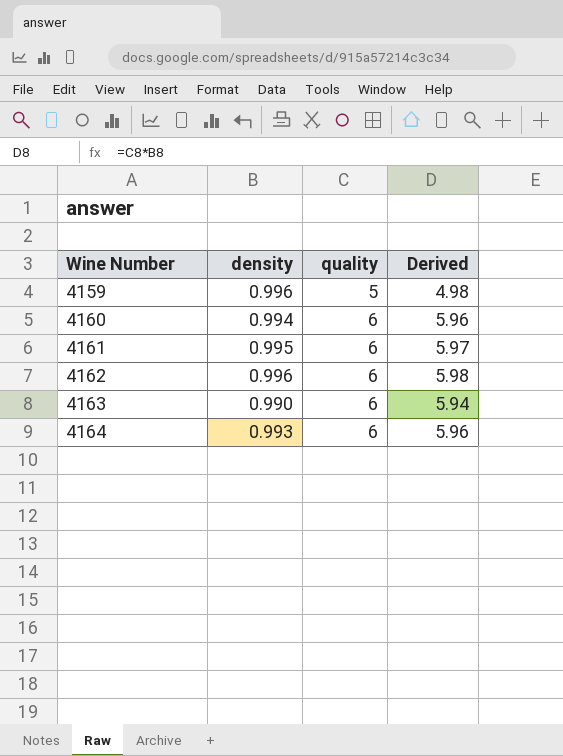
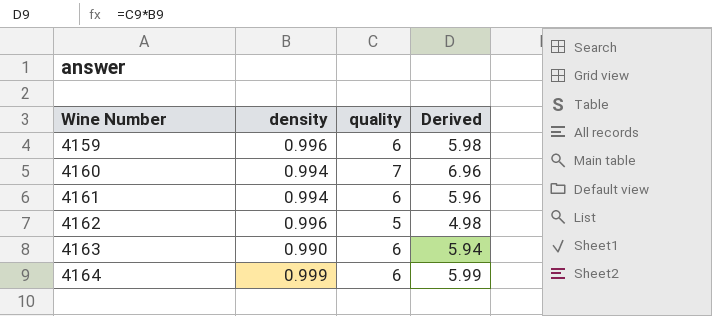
4159 | quality: 5 -> 6
4159 | Derived: 4.98 -> 5.98
4160 | quality: 6 -> 7
4160 | Derived: 5.96 -> 6.96
4161 | density: 0.995 -> 0.994
4161 | Derived: 5.97 -> 5.96
4162 | quality: 6 -> 5
4162 | Derived: 5.98 -> 4.98
4164 | density: 0.993 -> 0.999
4164 | Derived: 5.96 -> 5.99

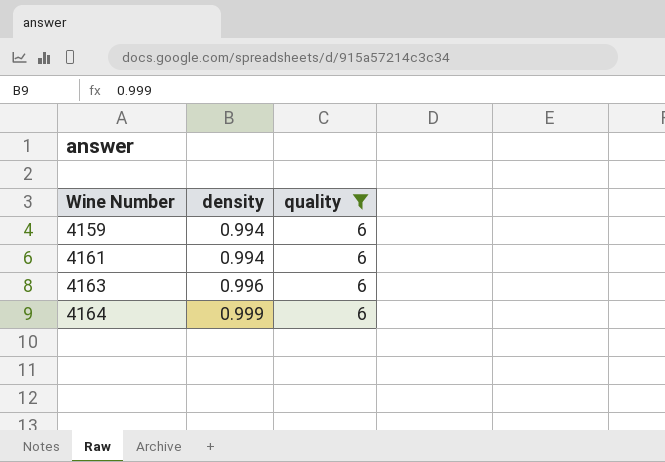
filter: none -> quality = 6
column Derived | formula: [density] * [quality] -> none
4159 | density: 0.996 -> 0.994
4163 | density: 0.990 -> 0.996

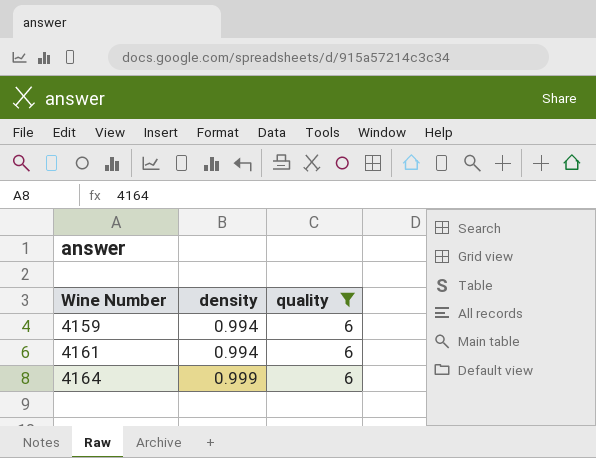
row 4163: 0.996 | 6 -> none

